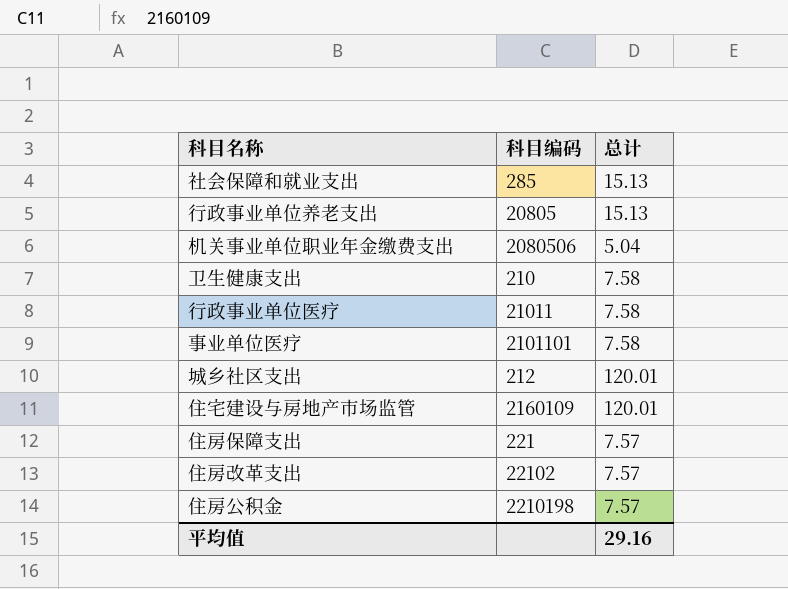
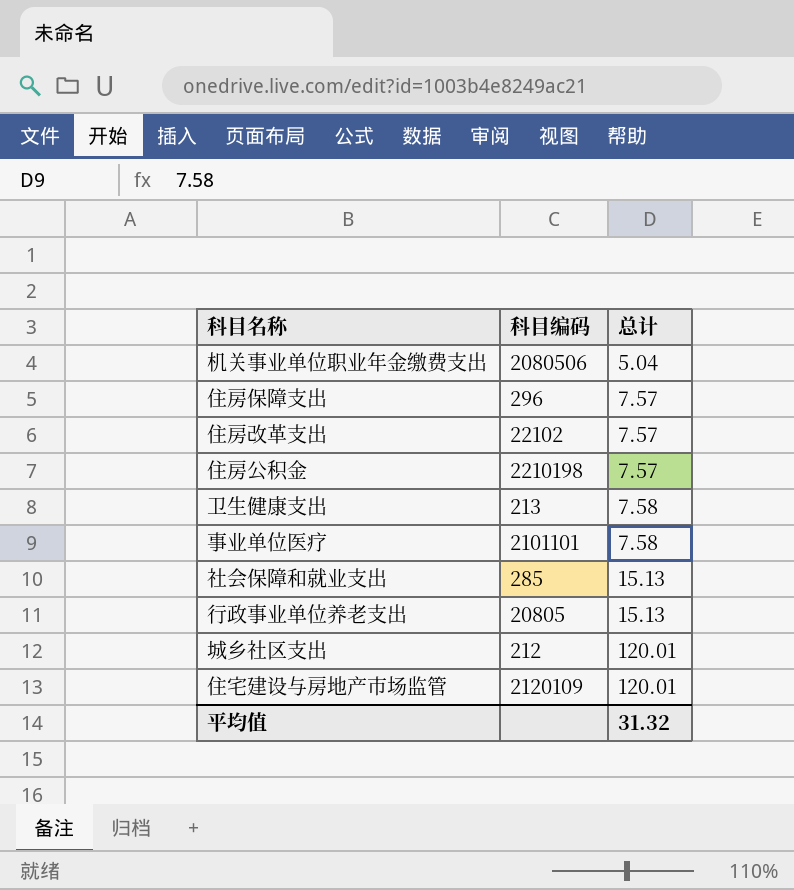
row order: none -> 总计 ascending
row 行政事业单位医疗: 21011 | 7.58 -> none
住房保障支出 | 科目编码: 221 -> 296
卫生健康支出 | 科目编码: 210 -> 213
住宅建设与房地产市场监管 | 科目编码: 2160109 -> 2120109
平均值 | 总计: 29.16 -> 31.32

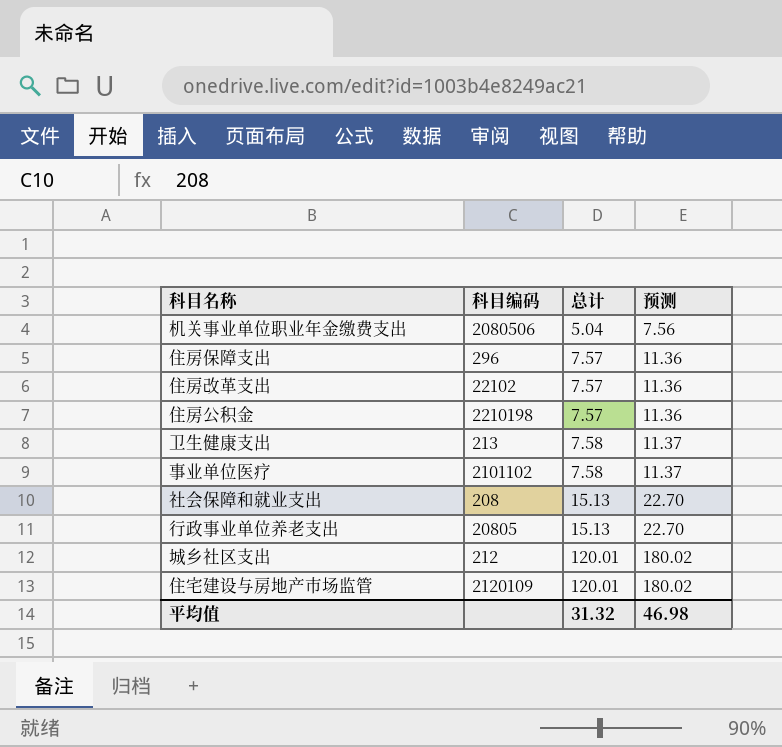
column 预测 | formula: none -> [总计] * 1.5
事业单位医疗 | 科目编码: 2101101 -> 2101102
社会保障和就业支出 | 科目编码: 285 -> 208

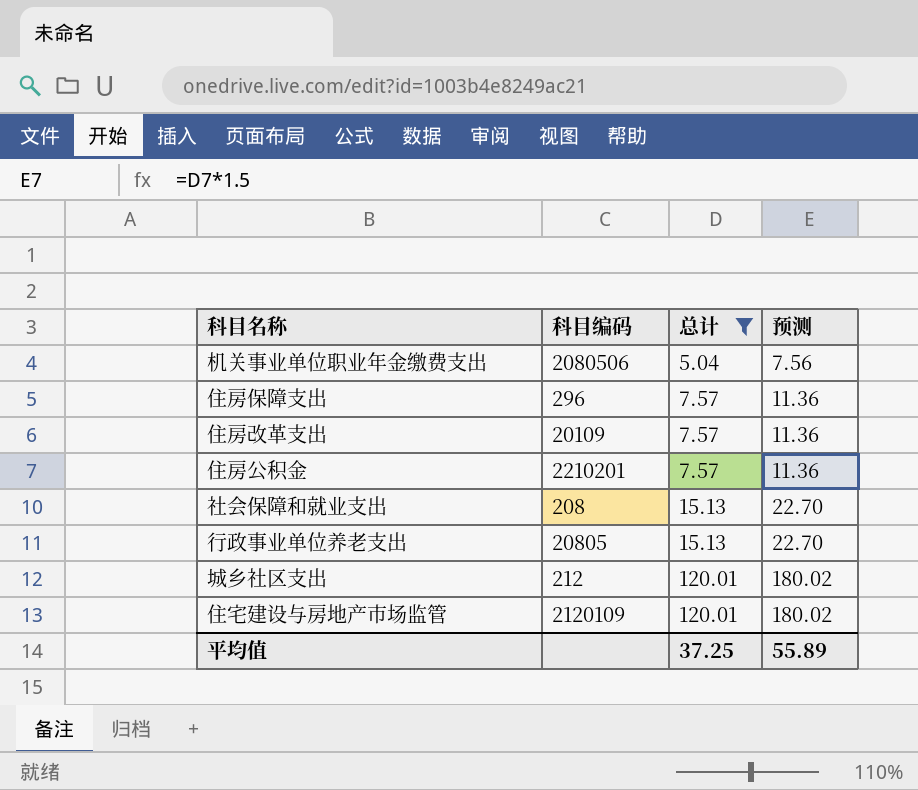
filter: none -> 总计 != 7.58
住房改革支出 | 科目编码: 22102 -> 20109
住房公积金 | 科目编码: 2210198 -> 2210201
平均值 | 总计: 31.32 -> 37.25
平均值 | 预测: 46.98 -> 55.89

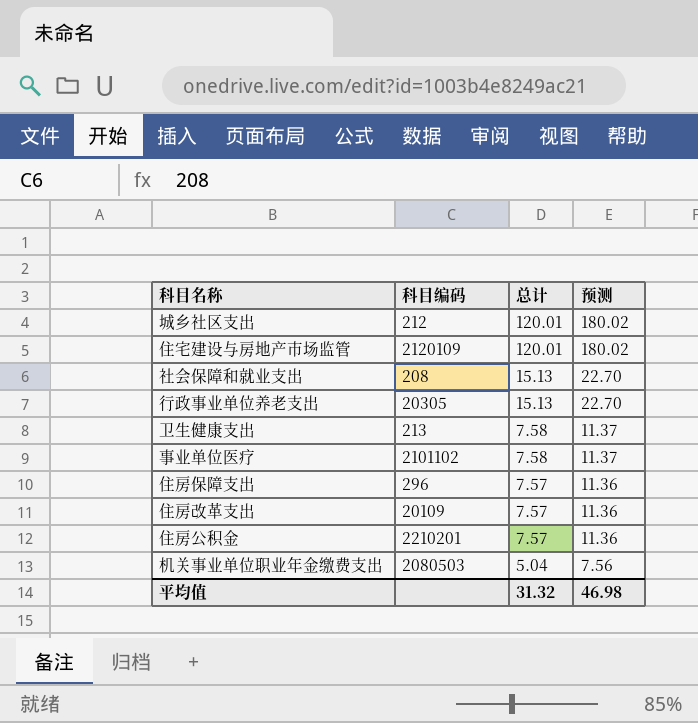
filter: 总计 != 7.58 -> none
row order: 总计 ascending -> 总计 descending
行政事业单位养老支出 | 科目编码: 20805 -> 20305
机关事业单位职业年金缴费支出 | 科目编码: 2080506 -> 2080503
平均值 | 总计: 37.25 -> 31.32
平均值 | 预测: 55.89 -> 46.98

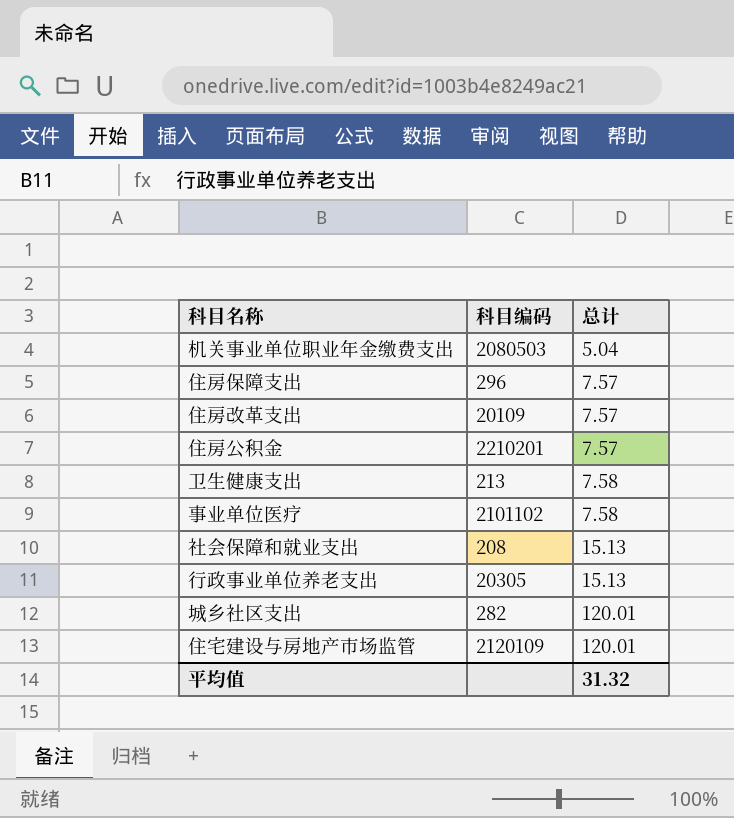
row order: 总计 descending -> 总计 ascending
column 预测 | formula: [总计] * 1.5 -> none
城乡社区支出 | 科目编码: 212 -> 282

